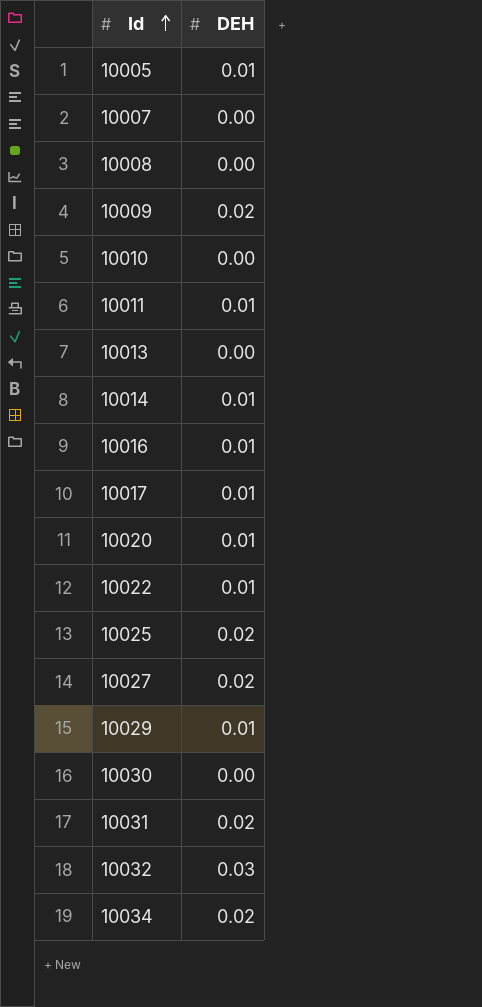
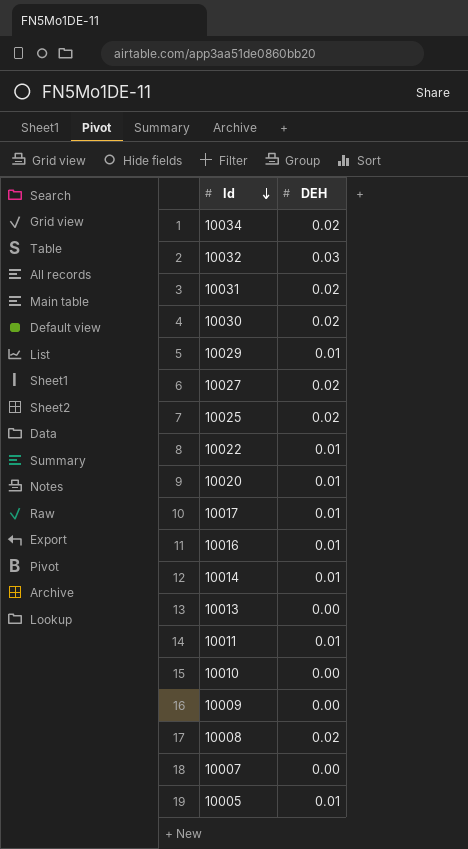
row order: Id ascending -> Id descending
10030 | DEH: 0.00 -> 0.02
10009 | DEH: 0.02 -> 0.00
10008 | DEH: 0.00 -> 0.02

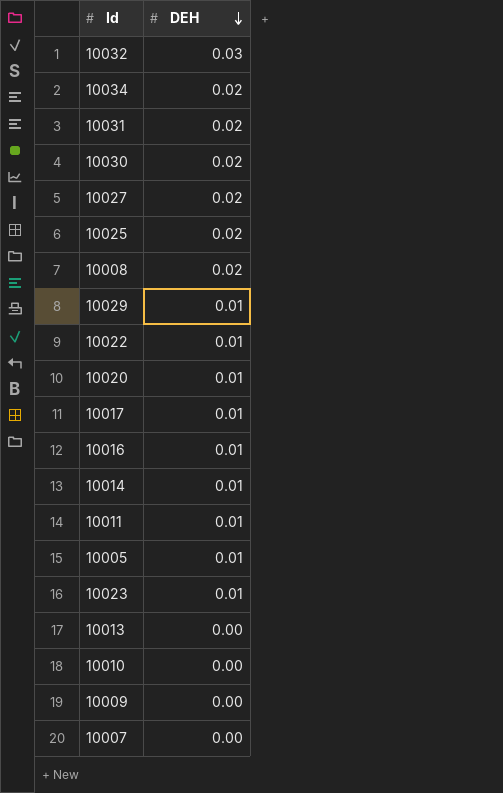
row order: Id descending -> DEH descending
row 10023: none -> 0.01

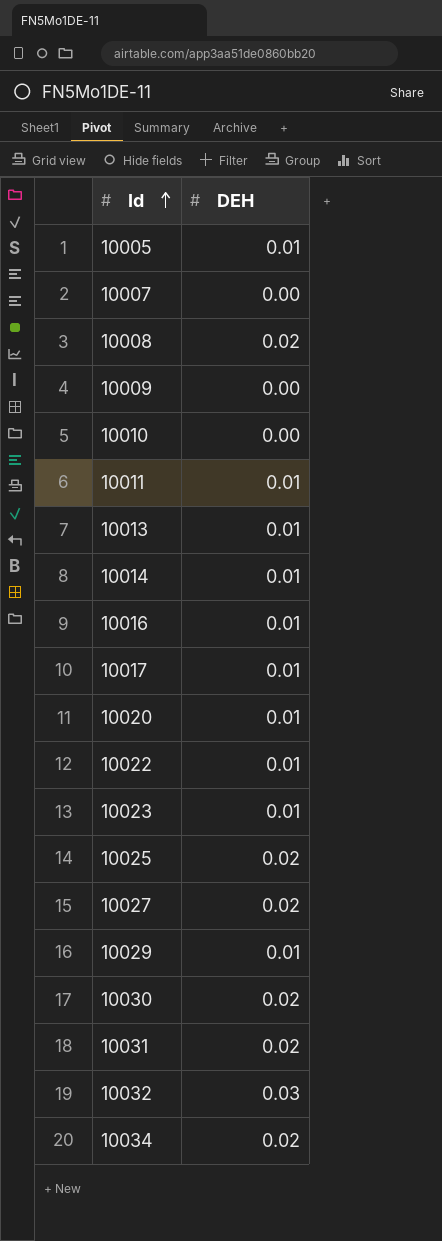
row order: DEH descending -> Id ascending
10013 | DEH: 0.00 -> 0.01

